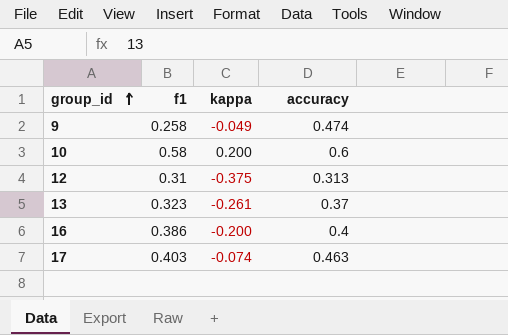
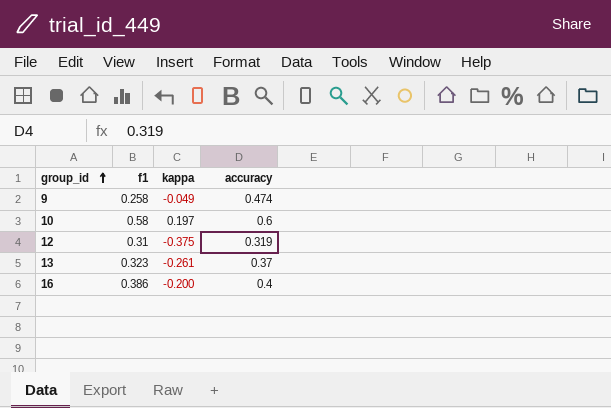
row 17: 0.403 | -0.074 | 0.463 -> none
10 | kappa: 0.200 -> 0.197
12 | accuracy: 0.313 -> 0.319

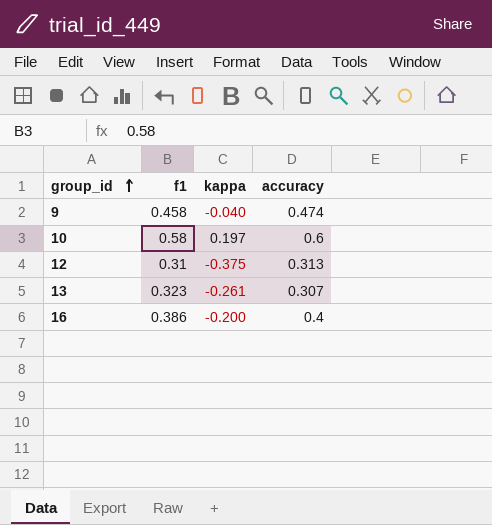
9 | f1: 0.258 -> 0.458
9 | kappa: -0.049 -> -0.040
12 | accuracy: 0.319 -> 0.313
13 | accuracy: 0.37 -> 0.307

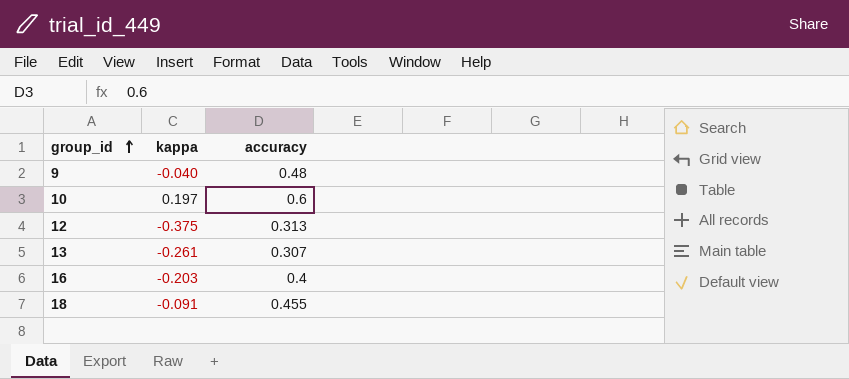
column f1 | position: 2 -> none
9 | accuracy: 0.474 -> 0.48
16 | kappa: -0.200 -> -0.203
row 18: none -> -0.091 | 0.455

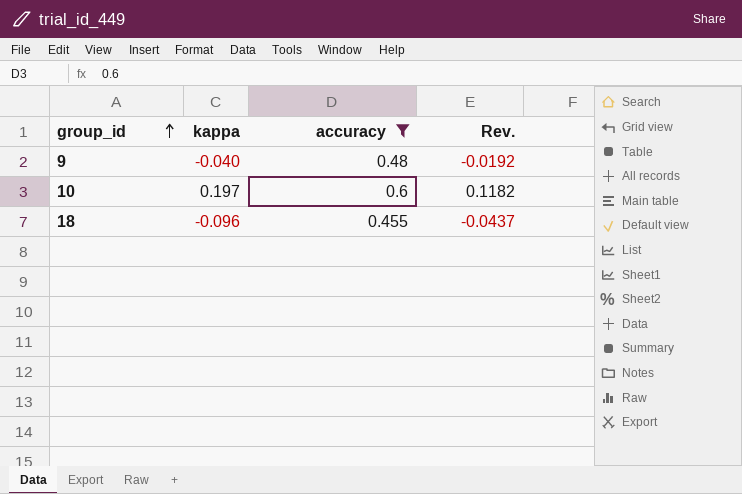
filter: none -> accuracy >= 0.455
column Rev. | formula: none -> [kappa] * [accuracy]
18 | kappa: -0.091 -> -0.096

